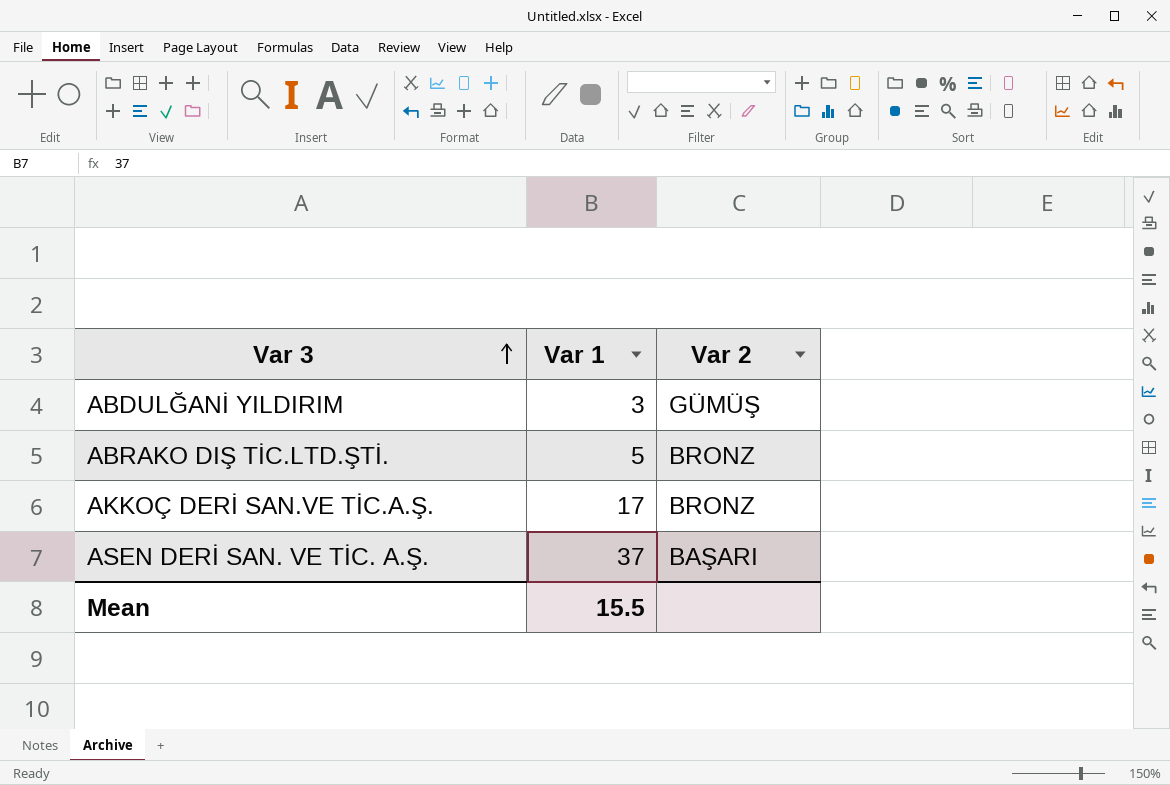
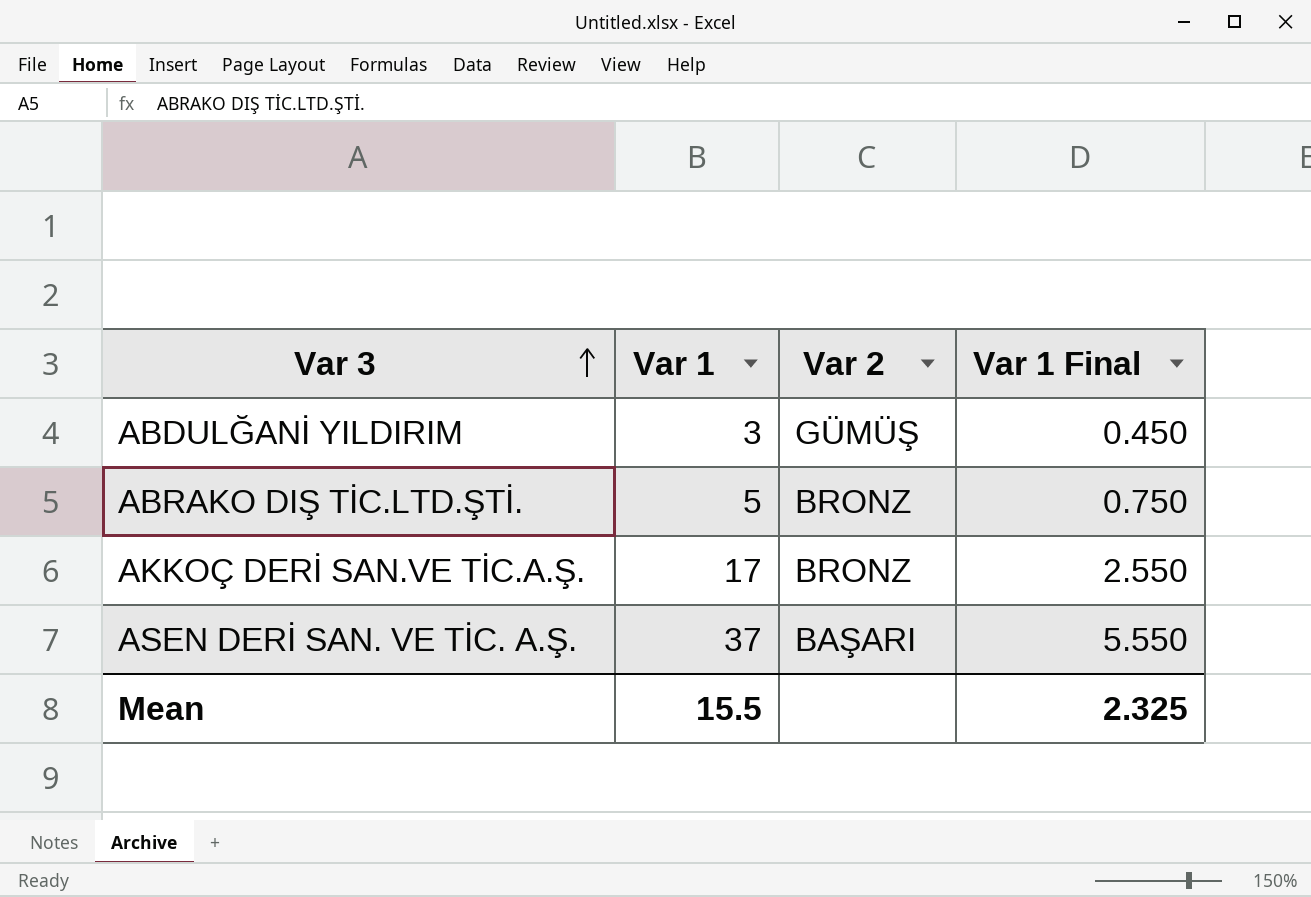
column Var 1 Final | formula: none -> [Var 1] * 0.15

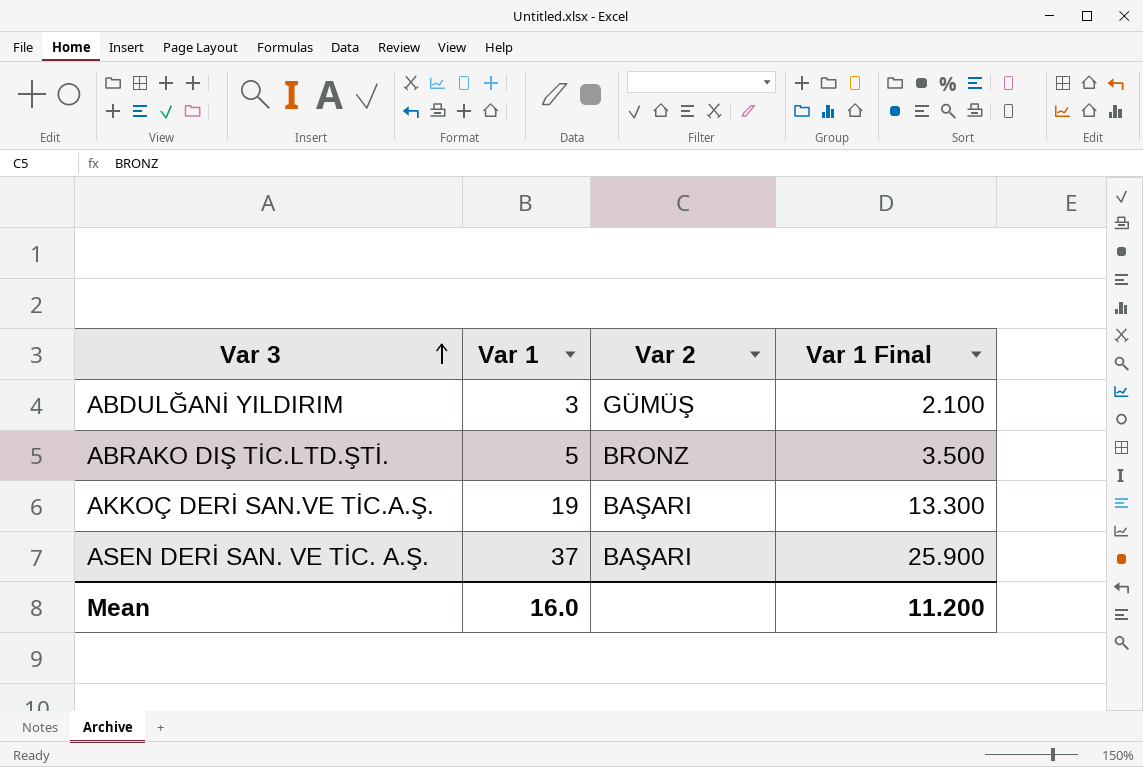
column Var 1 Final | formula: [Var 1] * 0.15 -> [Var 1] * 0.7
AKKOÇ DERİ SAN.VE TİC.A.Ş. | Var 1: 17 -> 19
AKKOÇ DERİ SAN.VE TİC.A.Ş. | Var 2: BRONZ -> BAŞARI
Mean | Var 1: 15.5 -> 16.0
Mean | Var 1 Final: 2.325 -> 11.200

